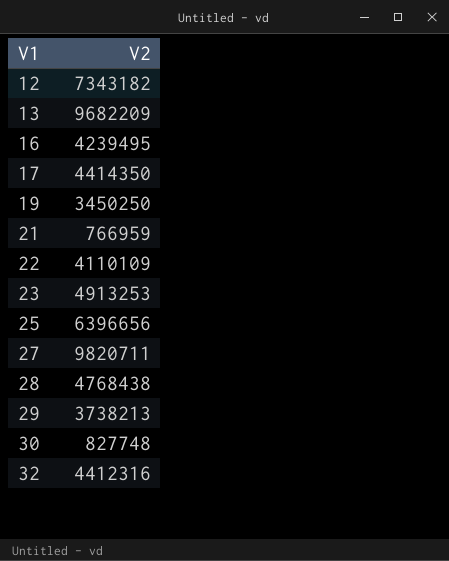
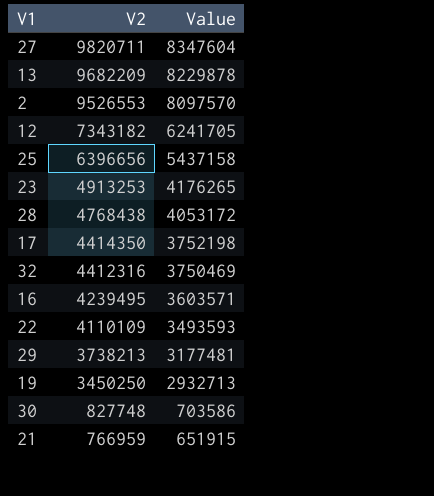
row order: V1 ascending -> V2 descending
column Value | formula: none -> [V2] * 0.85
row 2: none -> 9526553 | 8097570

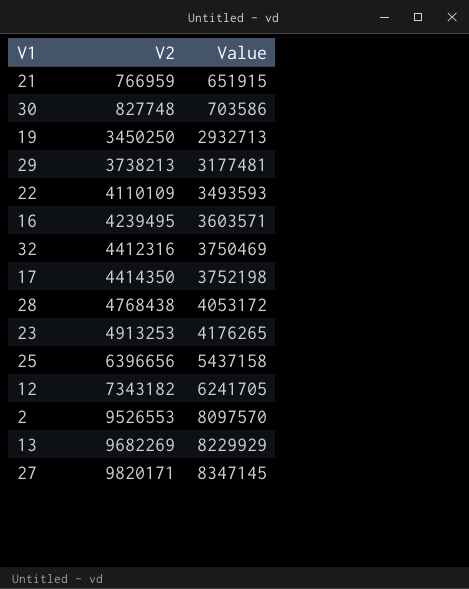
row order: V2 descending -> V2 ascending
13 | V2: 9682209 -> 9682269
13 | Value: 8229878 -> 8229929
27 | V2: 9820711 -> 9820171
27 | Value: 8347604 -> 8347145

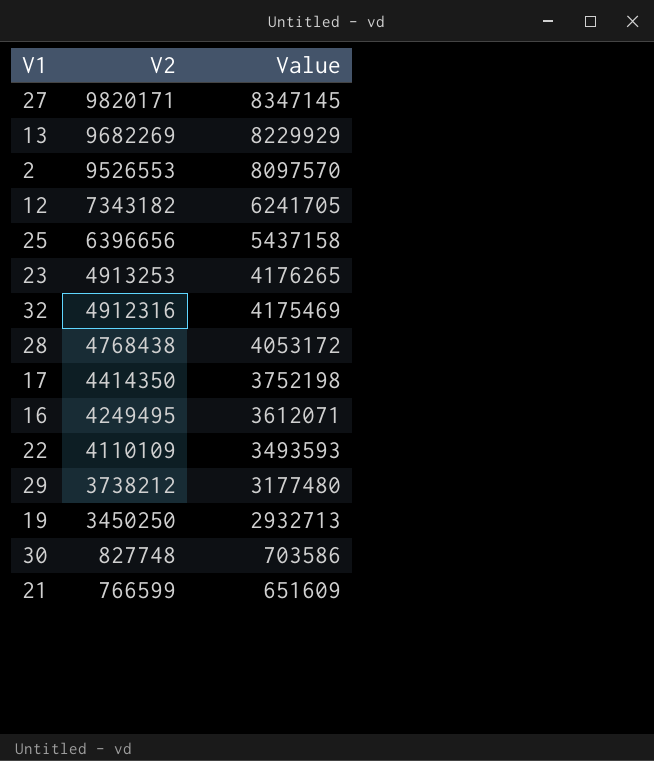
row order: V2 ascending -> V2 descending
32 | V2: 4412316 -> 4912316
32 | Value: 3750469 -> 4175469
16 | V2: 4239495 -> 4249495
16 | Value: 3603571 -> 3612071
29 | V2: 3738213 -> 3738212
29 | Value: 3177481 -> 3177480
21 | V2: 766959 -> 766599
21 | Value: 651915 -> 651609

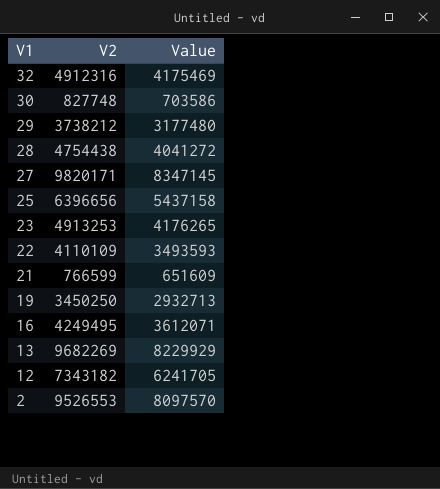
row order: V2 descending -> V1 descending
row 17: 4414350 | 3752198 -> none
28 | V2: 4768438 -> 4754438
28 | Value: 4053172 -> 4041272

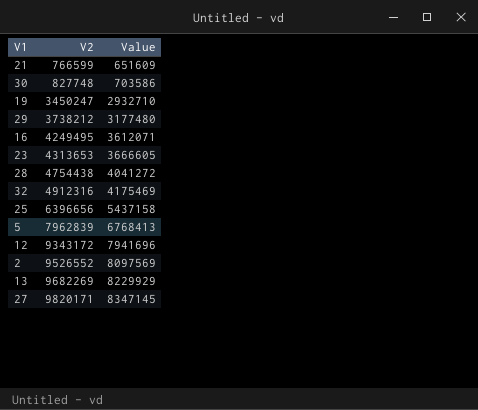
row order: V1 descending -> V2 ascending
row 22: 4110109 | 3493593 -> none
19 | V2: 3450250 -> 3450247
19 | Value: 2932713 -> 2932710
23 | V2: 4913253 -> 4313653
23 | Value: 4176265 -> 3666605
row 5: none -> 7962839 | 6768413
12 | V2: 7343182 -> 9343172
12 | Value: 6241705 -> 7941696
2 | V2: 9526553 -> 9526552
2 | Value: 8097570 -> 8097569

